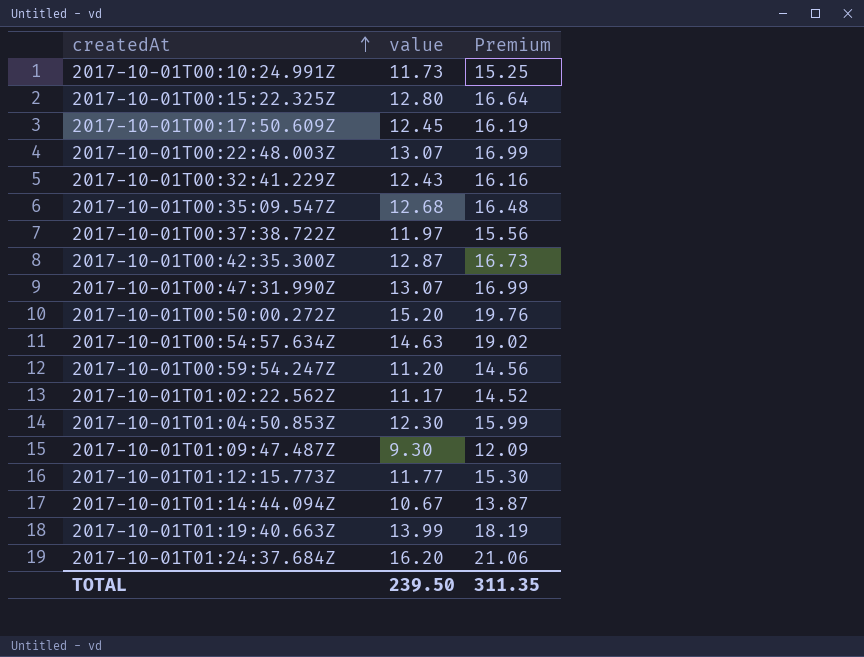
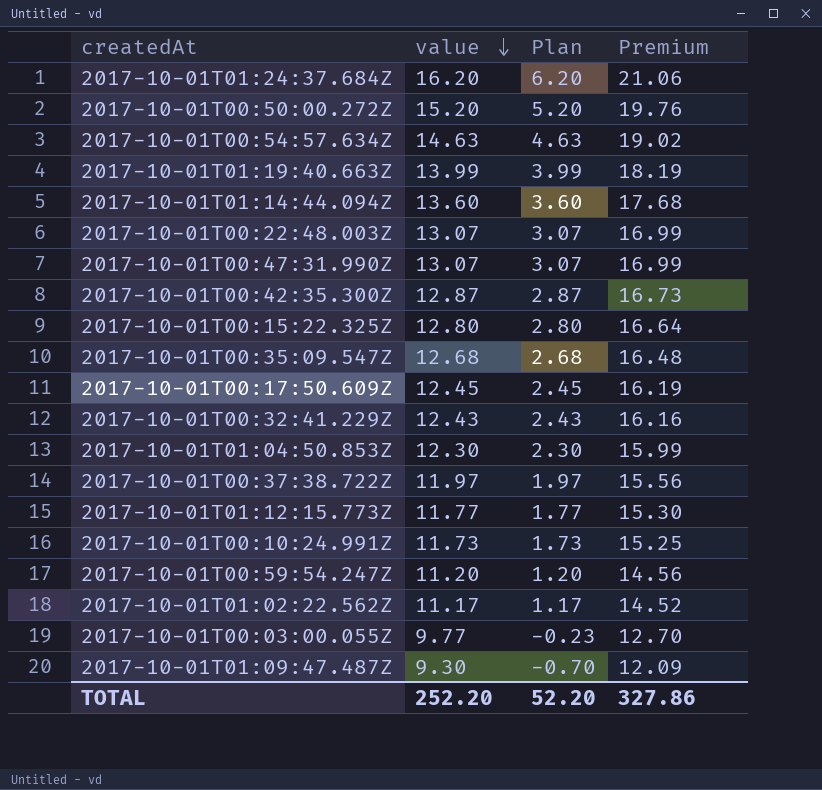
row order: createdAt ascending -> value descending
column Plan | formula: none -> [value] - 10
2017-10-01T01:14:44.094Z | value: 10.67 -> 13.60
2017-10-01T01:14:44.094Z | Premium: 13.87 -> 17.68
row 2017-10-01T00:03:00.055Z: none -> 9.77 | -0.23 | 12.70
TOTAL | value: 239.50 -> 252.20
TOTAL | Premium: 311.35 -> 327.86

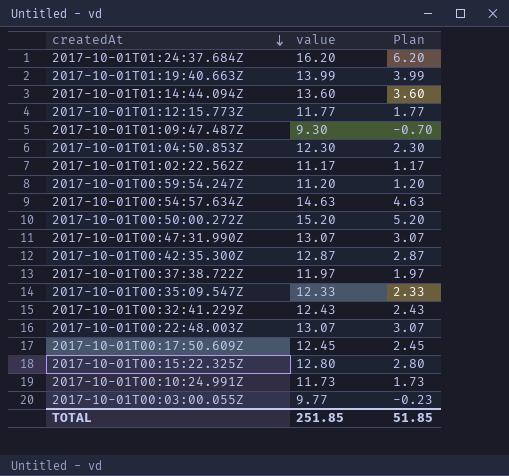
row order: value descending -> createdAt descending
column Premium | formula: [value] * 1.3 -> none
2017-10-01T00:35:09.547Z | value: 12.68 -> 12.33
2017-10-01T00:35:09.547Z | Plan: 2.68 -> 2.33
TOTAL | value: 252.20 -> 251.85
TOTAL | Plan: 52.20 -> 51.85

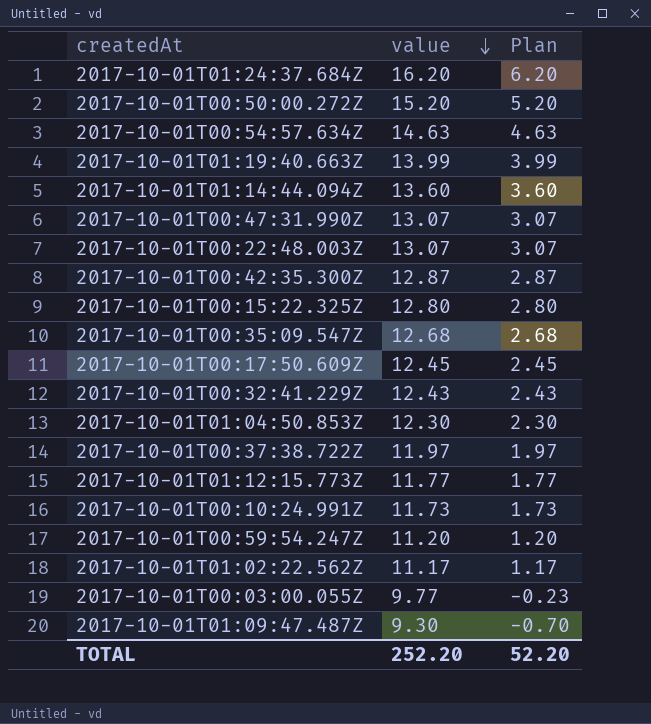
row order: createdAt descending -> value descending
2017-10-01T00:35:09.547Z | value: 12.33 -> 12.68
2017-10-01T00:35:09.547Z | Plan: 2.33 -> 2.68
TOTAL | value: 251.85 -> 252.20
TOTAL | Plan: 51.85 -> 52.20

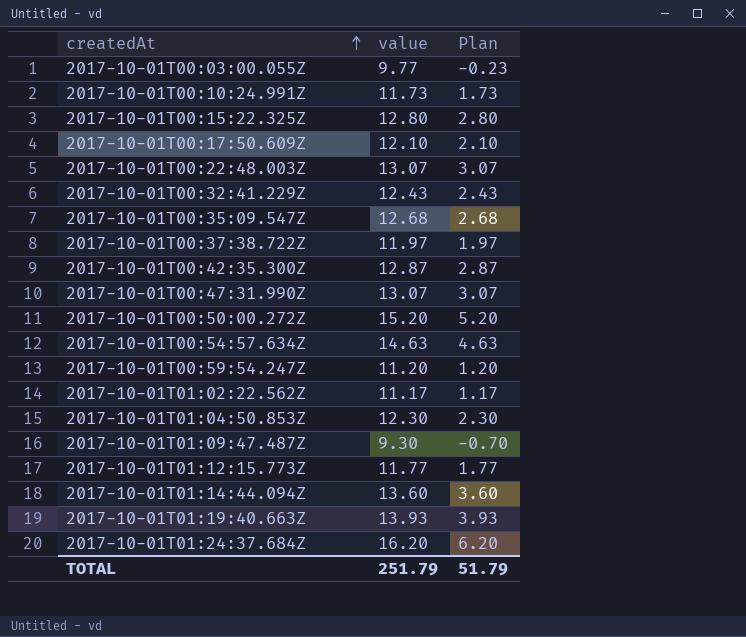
row order: value descending -> createdAt ascending
2017-10-01T00:17:50.609Z | value: 12.45 -> 12.10
2017-10-01T00:17:50.609Z | Plan: 2.45 -> 2.10
2017-10-01T01:19:40.663Z | value: 13.99 -> 13.93
2017-10-01T01:19:40.663Z | Plan: 3.99 -> 3.93
TOTAL | value: 252.20 -> 251.79
TOTAL | Plan: 52.20 -> 51.79

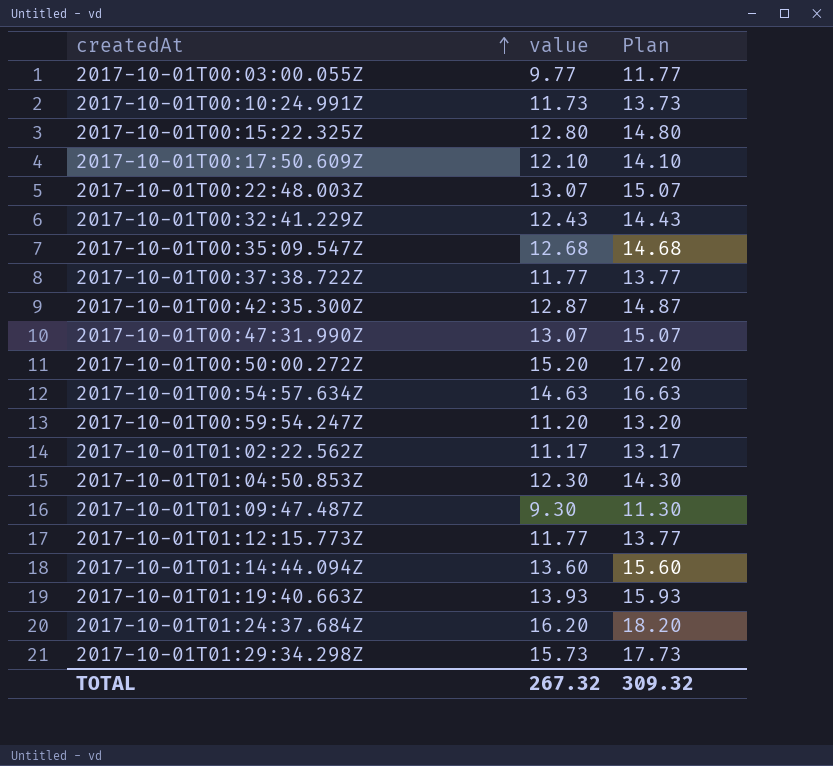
column Plan | formula: [value] - 10 -> [value] + 2
2017-10-01T00:37:38.722Z | value: 11.97 -> 11.77
row 2017-10-01T01:29:34.298Z: none -> 15.73 | 17.73
TOTAL | value: 251.79 -> 267.32
TOTAL | Plan: 51.79 -> 309.32

